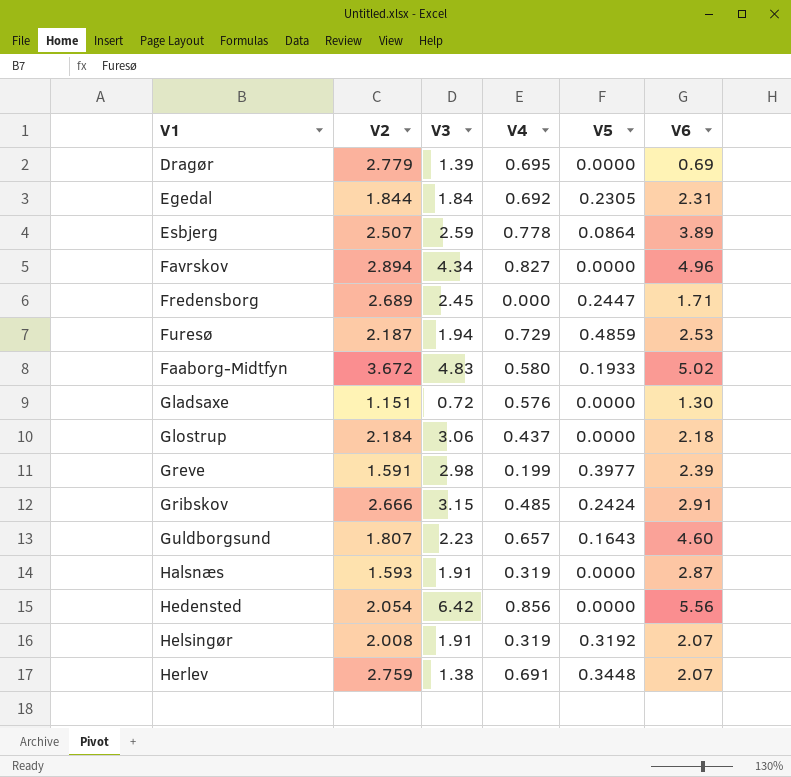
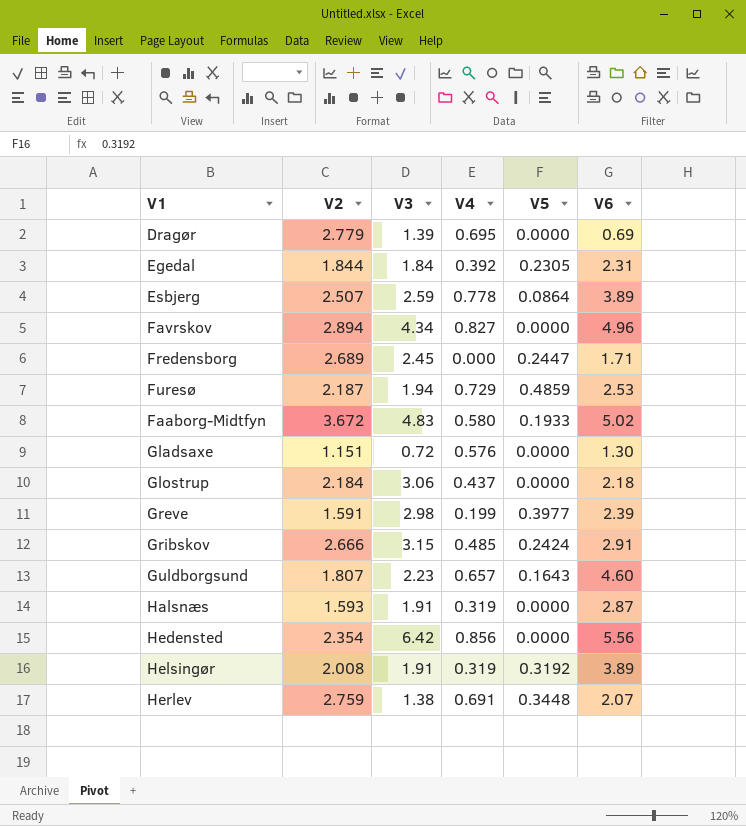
Egedal | V4: 0.692 -> 0.392
Hedensted | V2: 2.054 -> 2.354
Helsingør | V6: 2.07 -> 3.89

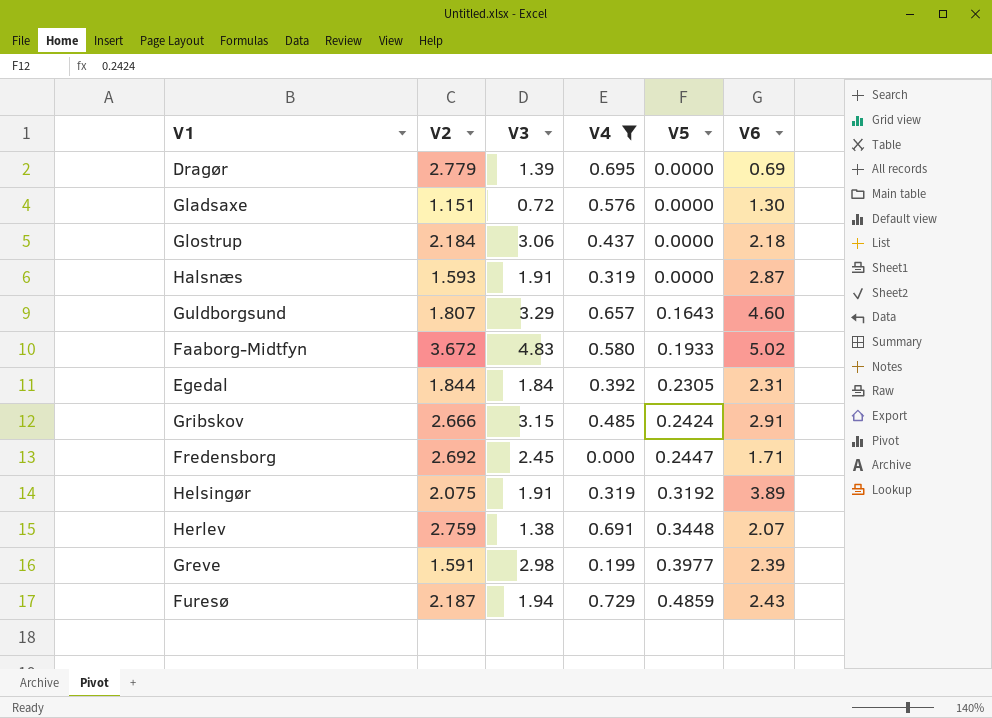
filter: none -> V4 <= 0.729
row order: none -> V5 ascending
Guldborgsund | V3: 2.23 -> 3.29
Fredensborg | V2: 2.689 -> 2.692
Helsingør | V2: 2.008 -> 2.075
Furesø | V6: 2.53 -> 2.43

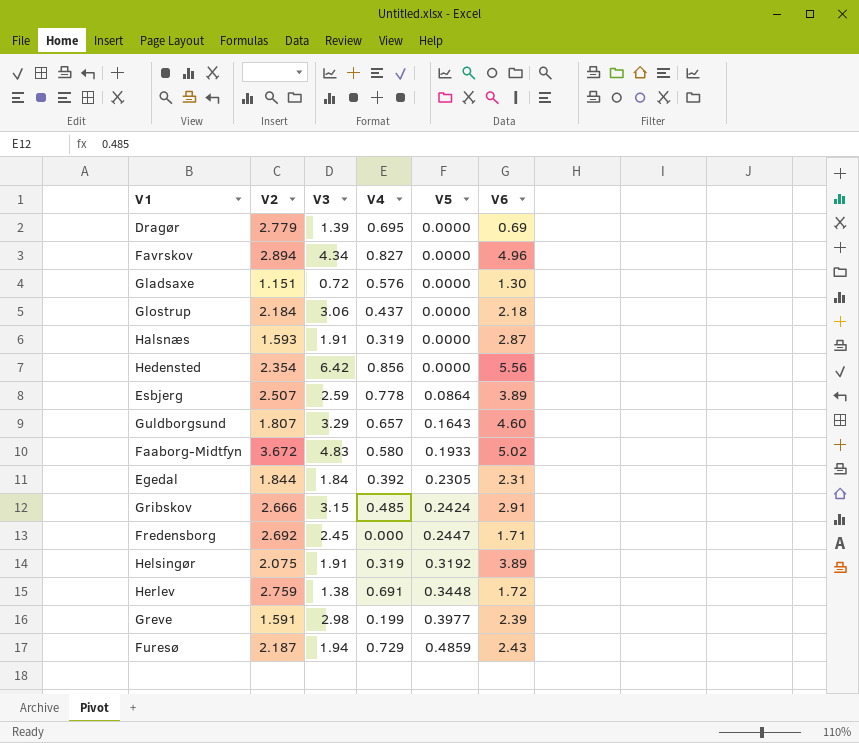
filter: V4 <= 0.729 -> none
Herlev | V6: 2.07 -> 1.72

